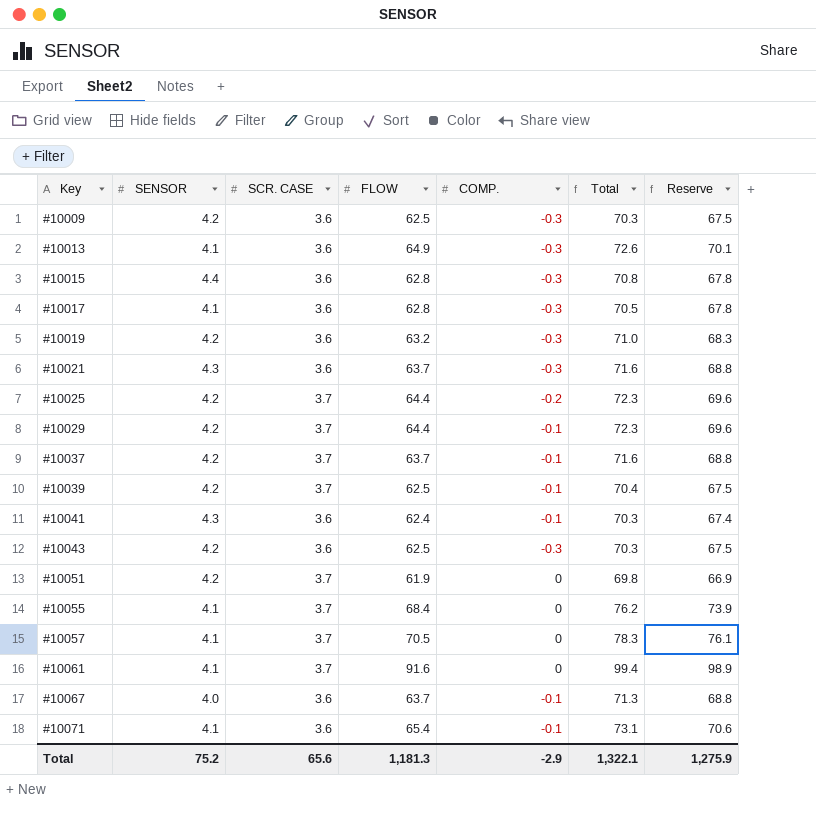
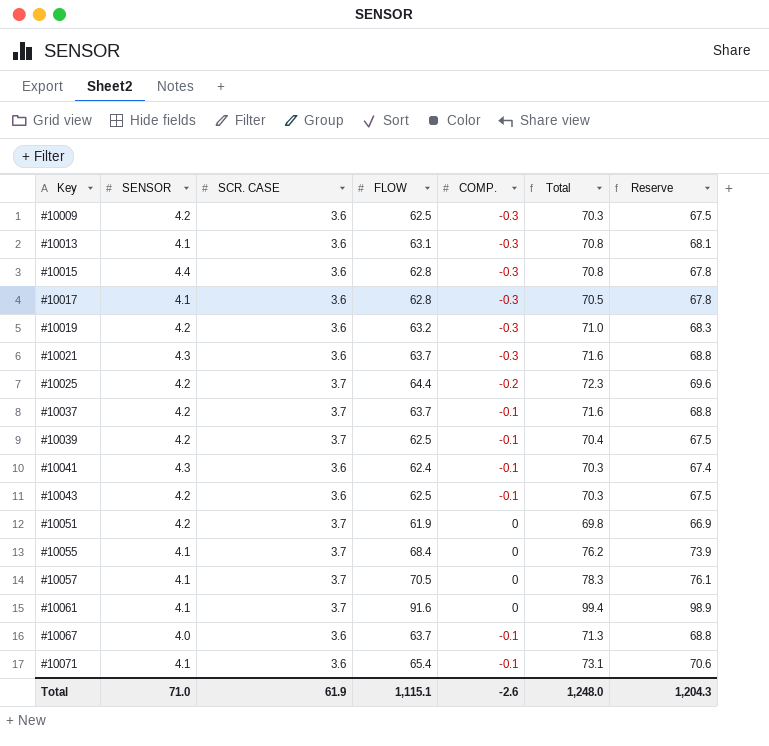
row #10029: 4.2 | 3.7 | 64.4 | -0.1 | 72.3 | 69.6 -> none
#10013 | FLOW: 64.9 -> 63.1
#10013 | Total: 72.6 -> 70.8
#10013 | Reserve: 70.1 -> 68.1
#10043 | COMP.: -0.3 -> -0.1
Total | SENSOR: 75.2 -> 71.0
Total | SCR. CASE: 65.6 -> 61.9
Total | FLOW: 1,181.3 -> 1,115.1
Total | COMP.: -2.9 -> -2.6
Total | Total: 1,322.1 -> 1,248.0
Total | Reserve: 1,275.9 -> 1,204.3

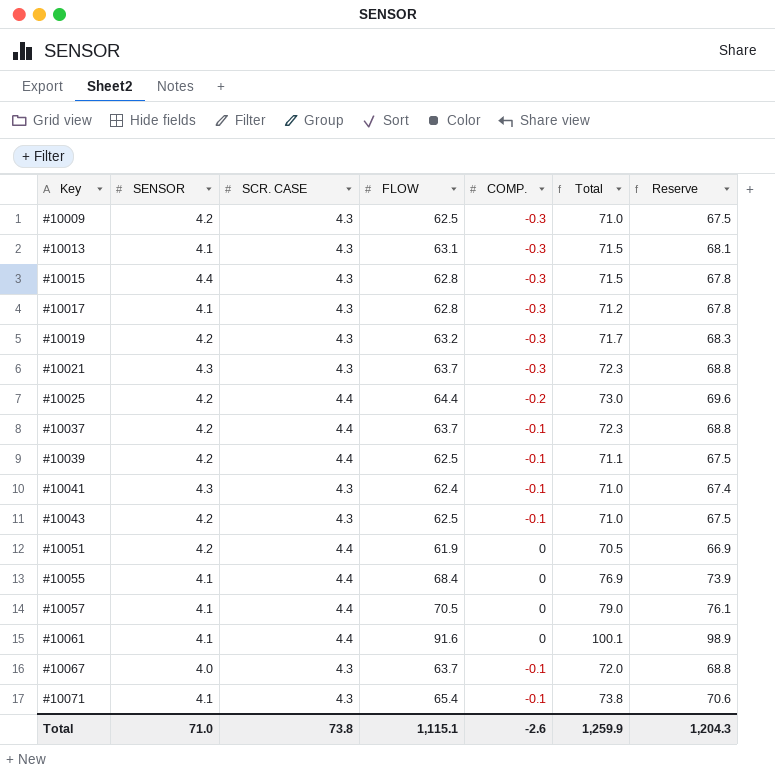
#10009 | SCR. CASE: 3.6 -> 4.3
#10009 | Total: 70.3 -> 71.0
#10013 | SCR. CASE: 3.6 -> 4.3
#10013 | Total: 70.8 -> 71.5
#10015 | SCR. CASE: 3.6 -> 4.3
#10015 | Total: 70.8 -> 71.5
#10017 | SCR. CASE: 3.6 -> 4.3
#10017 | Total: 70.5 -> 71.2
#10019 | SCR. CASE: 3.6 -> 4.3
#10019 | Total: 71.0 -> 71.7
#10021 | SCR. CASE: 3.6 -> 4.3
#10021 | Total: 71.6 -> 72.3
#10025 | SCR. CASE: 3.7 -> 4.4
#10025 | Total: 72.3 -> 73.0
#10037 | SCR. CASE: 3.7 -> 4.4
#10037 | Total: 71.6 -> 72.3
#10039 | SCR. CASE: 3.7 -> 4.4
#10039 | Total: 70.4 -> 71.1
#10041 | SCR. CASE: 3.6 -> 4.3
#10041 | Total: 70.3 -> 71.0
#10043 | SCR. CASE: 3.6 -> 4.3
#10043 | Total: 70.3 -> 71.0
#10051 | SCR. CASE: 3.7 -> 4.4
#10051 | Total: 69.8 -> 70.5
#10055 | SCR. CASE: 3.7 -> 4.4
#10055 | Total: 76.2 -> 76.9
#10057 | SCR. CASE: 3.7 -> 4.4
#10057 | Total: 78.3 -> 79.0
#10061 | SCR. CASE: 3.7 -> 4.4
#10061 | Total: 99.4 -> 100.1
#10067 | SCR. CASE: 3.6 -> 4.3
#10067 | Total: 71.3 -> 72.0
#10071 | SCR. CASE: 3.6 -> 4.3
#10071 | Total: 73.1 -> 73.8
Total | SCR. CASE: 61.9 -> 73.8
Total | Total: 1,248.0 -> 1,259.9

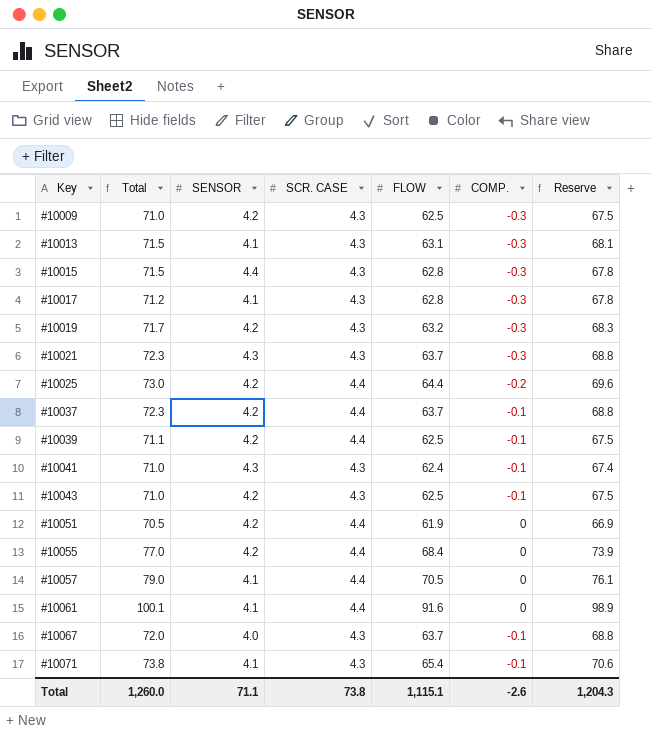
column Total | position: 6 -> 2
#10055 | Total: 76.9 -> 77.0
#10055 | SENSOR: 4.1 -> 4.2
Total | Total: 1,259.9 -> 1,260.0
Total | SENSOR: 71.0 -> 71.1

